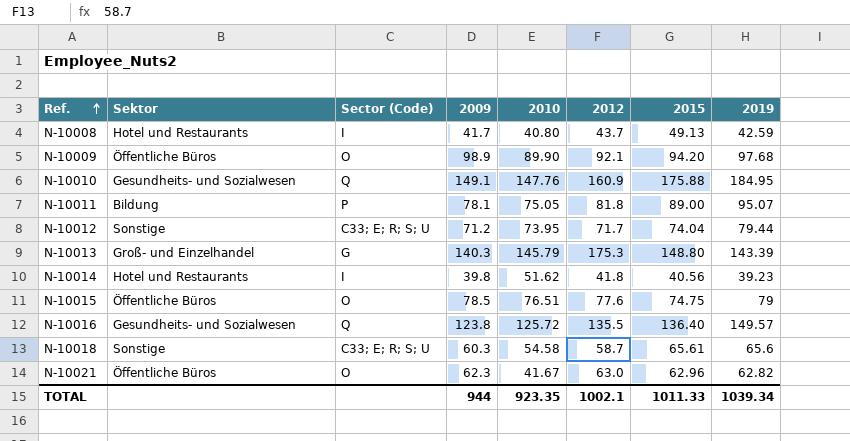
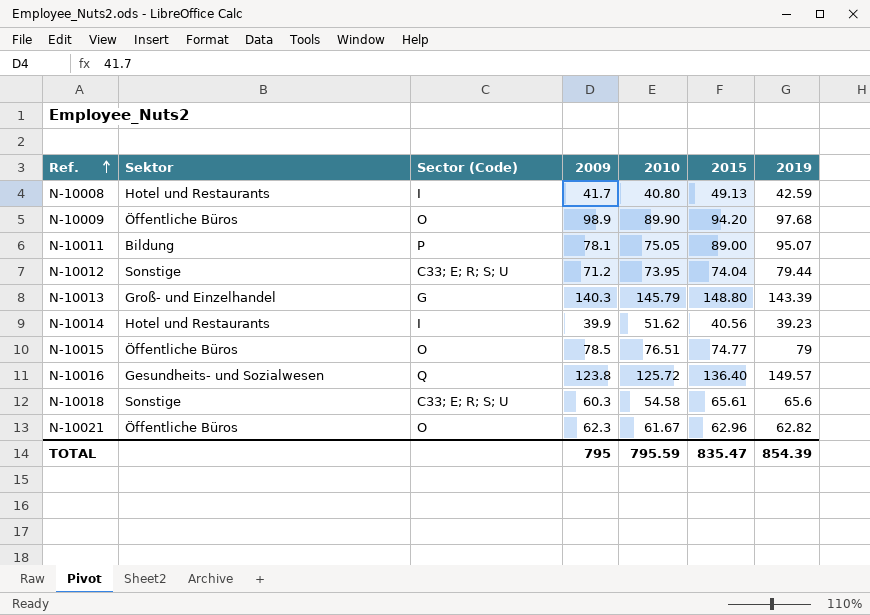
column 2012 | position: 6 -> none
row N-10010: Gesundheits- und Sozialwesen | Q | 149.1 | 147.76 | 160.9 | 175.88 | 184.95 -> none
N-10014 | 2009: 39.8 -> 39.9
N-10015 | 2015: 74.75 -> 74.77
N-10021 | 2010: 41.67 -> 61.67
TOTAL | 2009: 944 -> 795
TOTAL | 2010: 923.35 -> 795.59
TOTAL | 2015: 1011.33 -> 835.47
TOTAL | 2019: 1039.34 -> 854.39

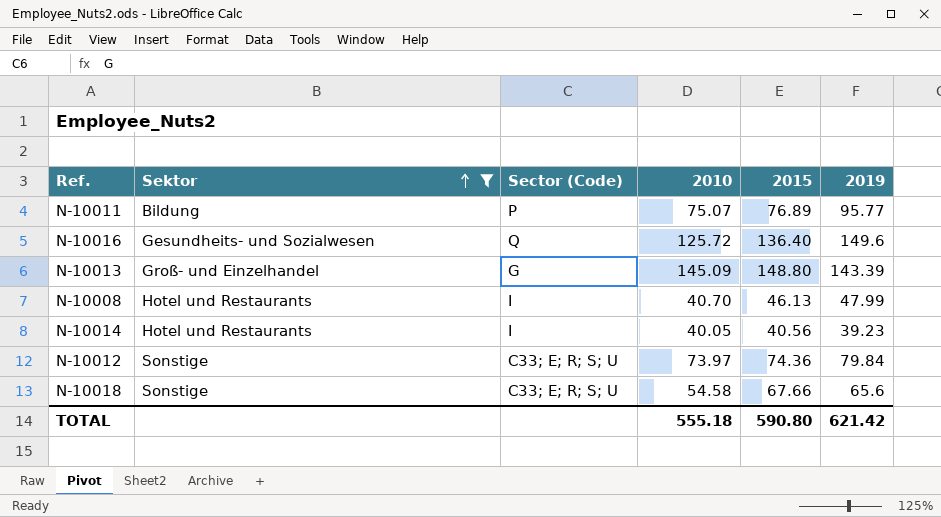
filter: none -> Sektor != Öffentliche Büros
row order: Ref. ascending -> Sektor ascending
column 2009 | position: 4 -> none
N-10011 | 2010: 75.05 -> 75.07
N-10011 | 2015: 89.00 -> 76.89
N-10011 | 2019: 95.07 -> 95.77
N-10016 | 2019: 149.57 -> 149.6
N-10013 | 2010: 145.79 -> 145.09
N-10008 | 2010: 40.80 -> 40.70
N-10008 | 2015: 49.13 -> 46.13
N-10008 | 2019: 42.59 -> 47.99
N-10014 | 2010: 51.62 -> 40.05
N-10012 | 2010: 73.95 -> 73.97
N-10012 | 2015: 74.04 -> 74.36
N-10012 | 2019: 79.44 -> 79.84
N-10018 | 2015: 65.61 -> 67.66
TOTAL | 2010: 795.59 -> 555.18
TOTAL | 2015: 835.47 -> 590.80
TOTAL | 2019: 854.39 -> 621.42

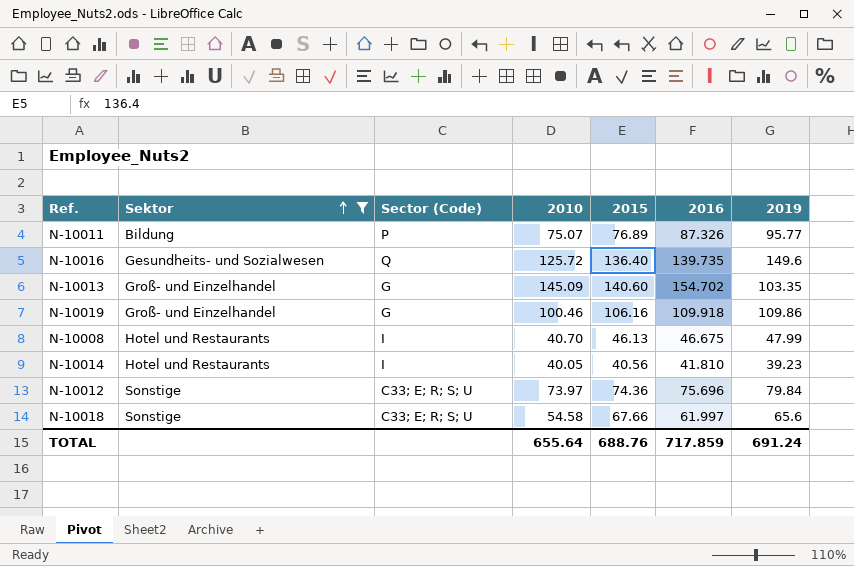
column 2016 | position: none -> 6
N-10013 | 2015: 148.80 -> 140.60
N-10013 | 2019: 143.39 -> 103.35
row N-10019: none -> Groß- und Einzelhandel | G | 100.46 | 106.16 | 109.918 | 109.86
TOTAL | 2010: 555.18 -> 655.64
TOTAL | 2015: 590.80 -> 688.76
TOTAL | 2019: 621.42 -> 691.24

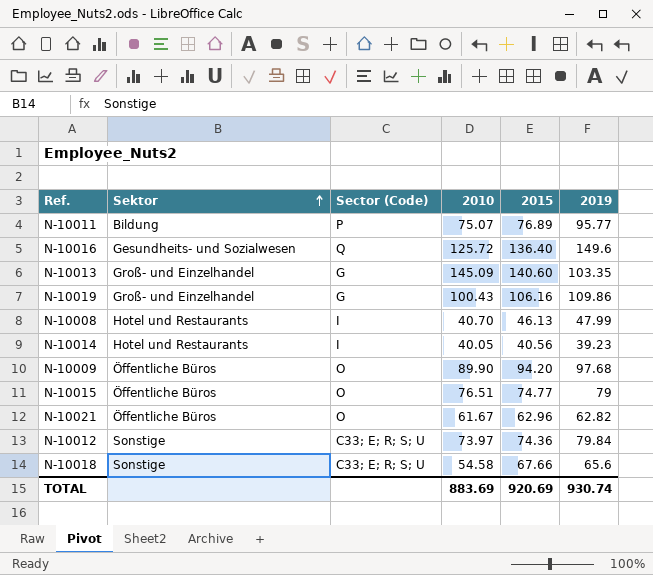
filter: Sektor != Öffentliche Büros -> none
column 2016 | position: 6 -> none
N-10019 | 2010: 100.46 -> 100.43
TOTAL | 2010: 655.64 -> 883.69
TOTAL | 2015: 688.76 -> 920.69
TOTAL | 2019: 691.24 -> 930.74

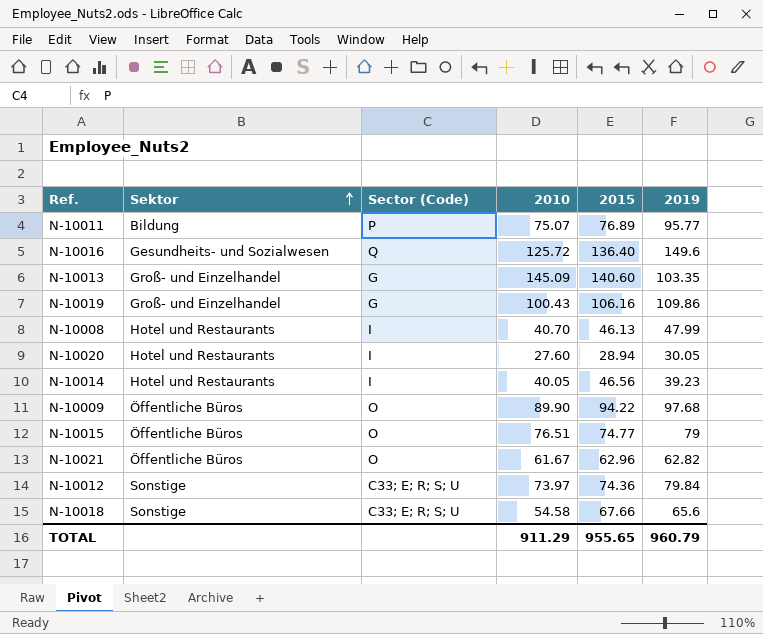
row N-10020: none -> Hotel und Restaurants | I | 27.60 | 28.94 | 30.05
N-10014 | 2015: 40.56 -> 46.56
N-10009 | 2015: 94.20 -> 94.22
TOTAL | 2010: 883.69 -> 911.29
TOTAL | 2015: 920.69 -> 955.65
TOTAL | 2019: 930.74 -> 960.79

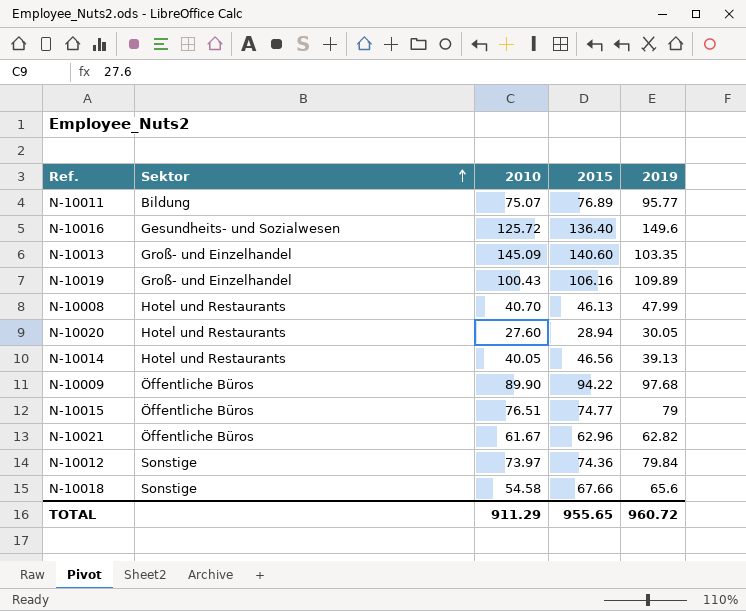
column Sector (Code) | position: 3 -> none
N-10019 | 2019: 109.86 -> 109.89
N-10014 | 2019: 39.23 -> 39.13
TOTAL | 2019: 960.79 -> 960.72

